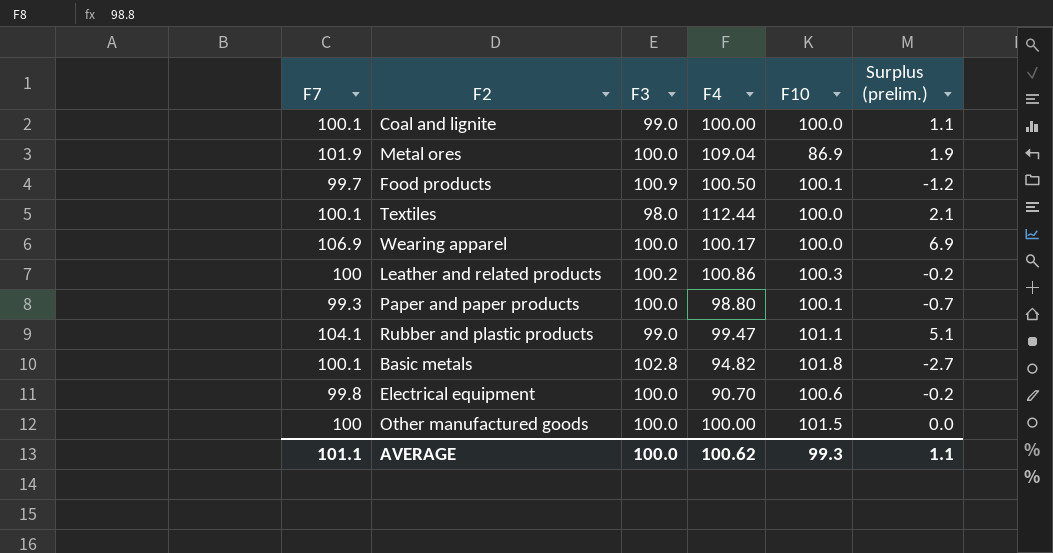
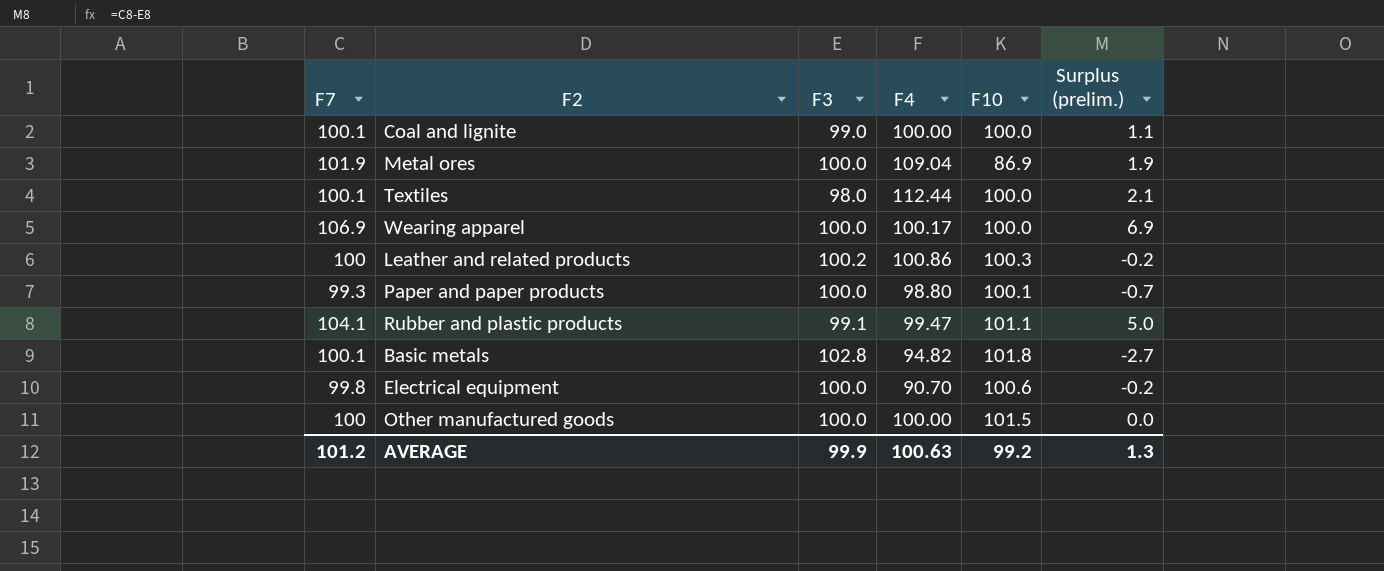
row Food products: 99.7 | 100.9 | 100.50 | 100.1 | -1.2 -> none
Rubber and plastic products | F3: 99.0 -> 99.1
Rubber and plastic products | Surplus (prelim.): 5.1 -> 5.0
AVERAGE | F7: 101.1 -> 101.2
AVERAGE | F3: 100.0 -> 99.9
AVERAGE | F4: 100.62 -> 100.63
AVERAGE | F10: 99.3 -> 99.2
AVERAGE | Surplus (prelim.): 1.1 -> 1.3

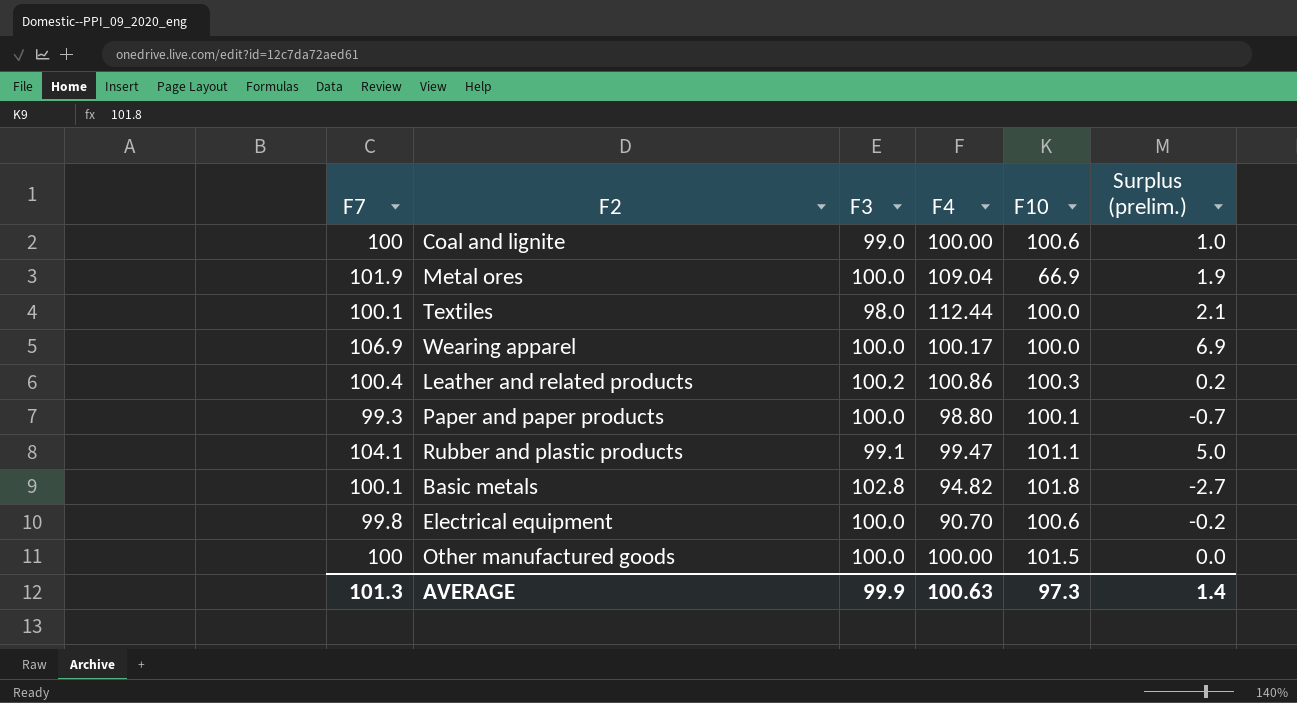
Coal and lignite | F7: 100.1 -> 100
Coal and lignite | F10: 100.0 -> 100.6
Coal and lignite | Surplus (prelim.): 1.1 -> 1.0
Metal ores | F10: 86.9 -> 66.9
Leather and related products | F7: 100 -> 100.4
Leather and related products | Surplus (prelim.): -0.2 -> 0.2
AVERAGE | F7: 101.2 -> 101.3
AVERAGE | F10: 99.2 -> 97.3
AVERAGE | Surplus (prelim.): 1.3 -> 1.4

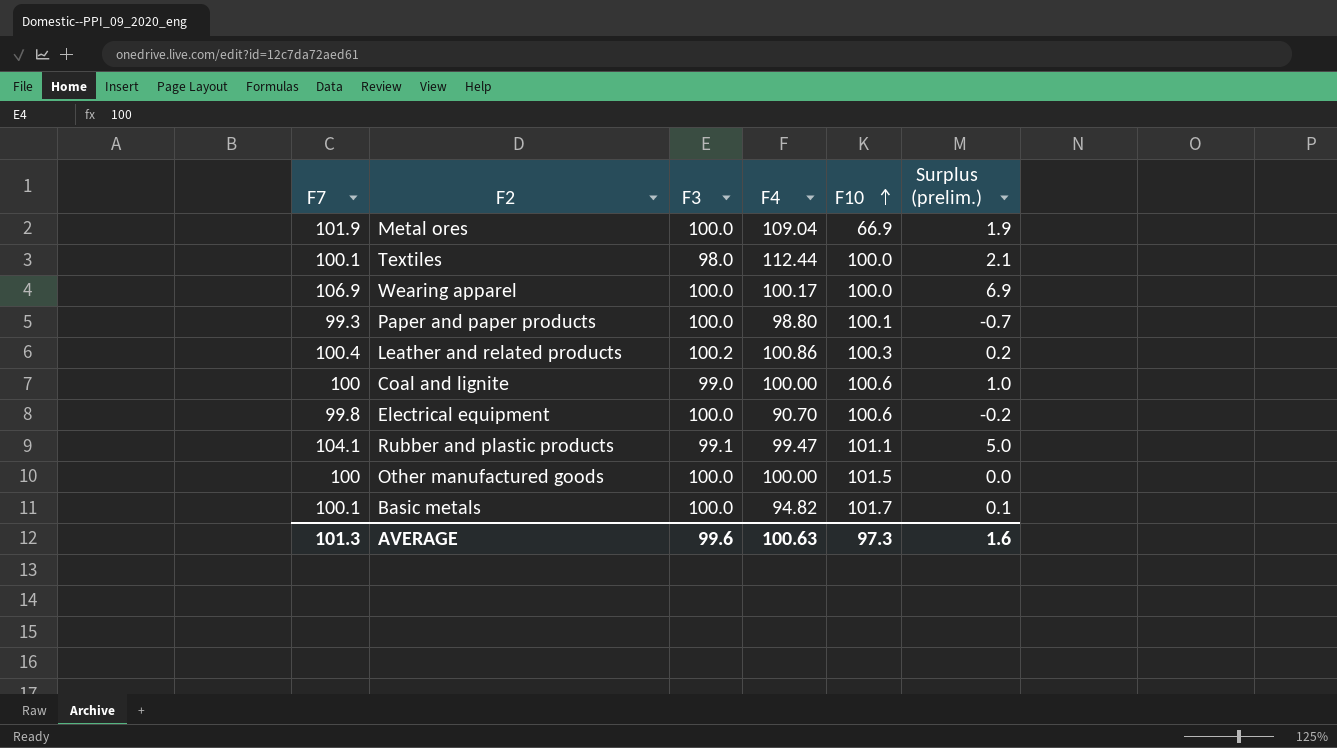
row order: none -> F10 ascending
Basic metals | F3: 102.8 -> 100.0
Basic metals | F10: 101.8 -> 101.7
Basic metals | Surplus (prelim.): -2.7 -> 0.1
AVERAGE | F3: 99.9 -> 99.6
AVERAGE | Surplus (prelim.): 1.4 -> 1.6

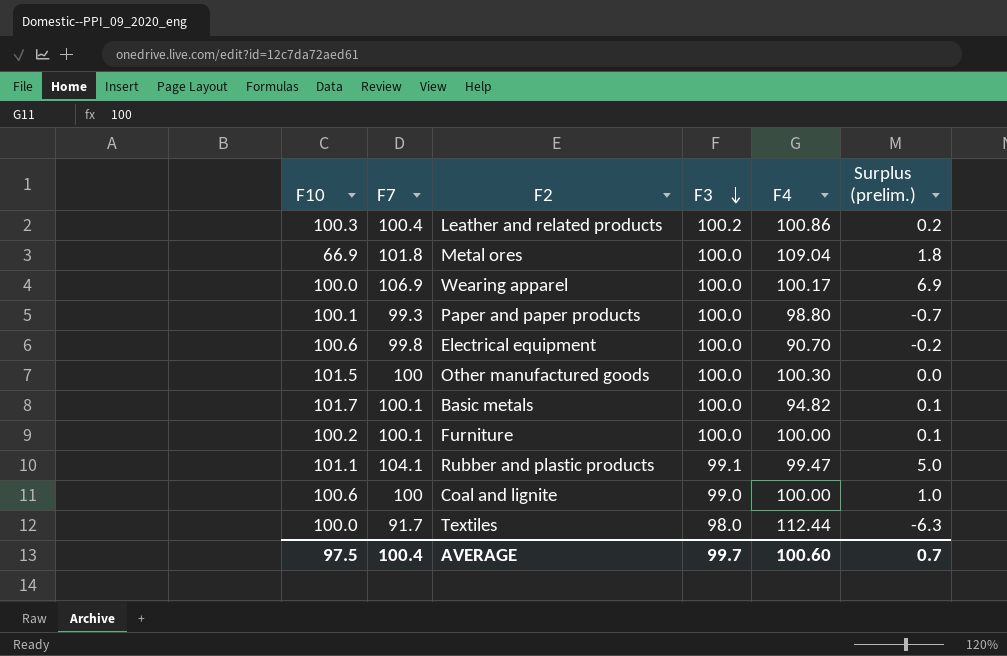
row order: F10 ascending -> F3 descending
column F10 | position: 5 -> 1
Metal ores | F7: 101.9 -> 101.8
Metal ores | Surplus (prelim.): 1.9 -> 1.8
Other manufactured goods | F4: 100.00 -> 100.30
row Furniture: none -> 100.2 | 100.1 | 100.0 | 100.00 | 0.1
Textiles | F7: 100.1 -> 91.7
Textiles | Surplus (prelim.): 2.1 -> -6.3
AVERAGE | F10: 97.3 -> 97.5
AVERAGE | F7: 101.3 -> 100.4
AVERAGE | F3: 99.6 -> 99.7
AVERAGE | F4: 100.63 -> 100.60
AVERAGE | Surplus (prelim.): 1.6 -> 0.7

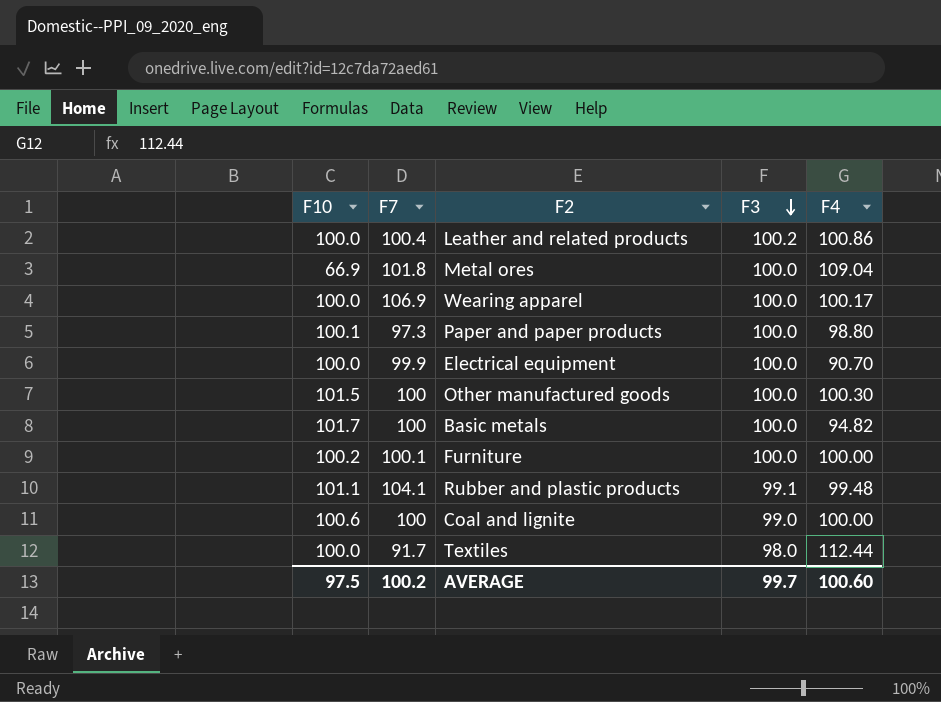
column Surplus (prelim.) | formula: [F7] - [F3] -> none
Leather and related products | F10: 100.3 -> 100.0
Paper and paper products | F7: 99.3 -> 97.3
Electrical equipment | F10: 100.6 -> 100.0
Electrical equipment | F7: 99.8 -> 99.9
Basic metals | F7: 100.1 -> 100
Rubber and plastic products | F4: 99.47 -> 99.48
AVERAGE | F7: 100.4 -> 100.2

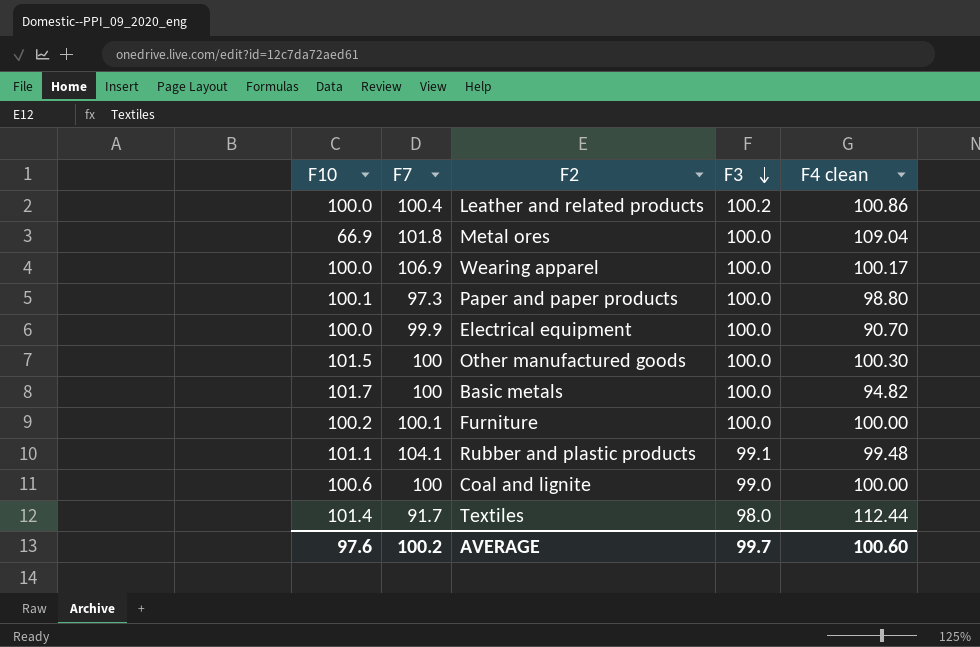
column name: F4 -> F4 clean
Textiles | F10: 100.0 -> 101.4
AVERAGE | F10: 97.5 -> 97.6

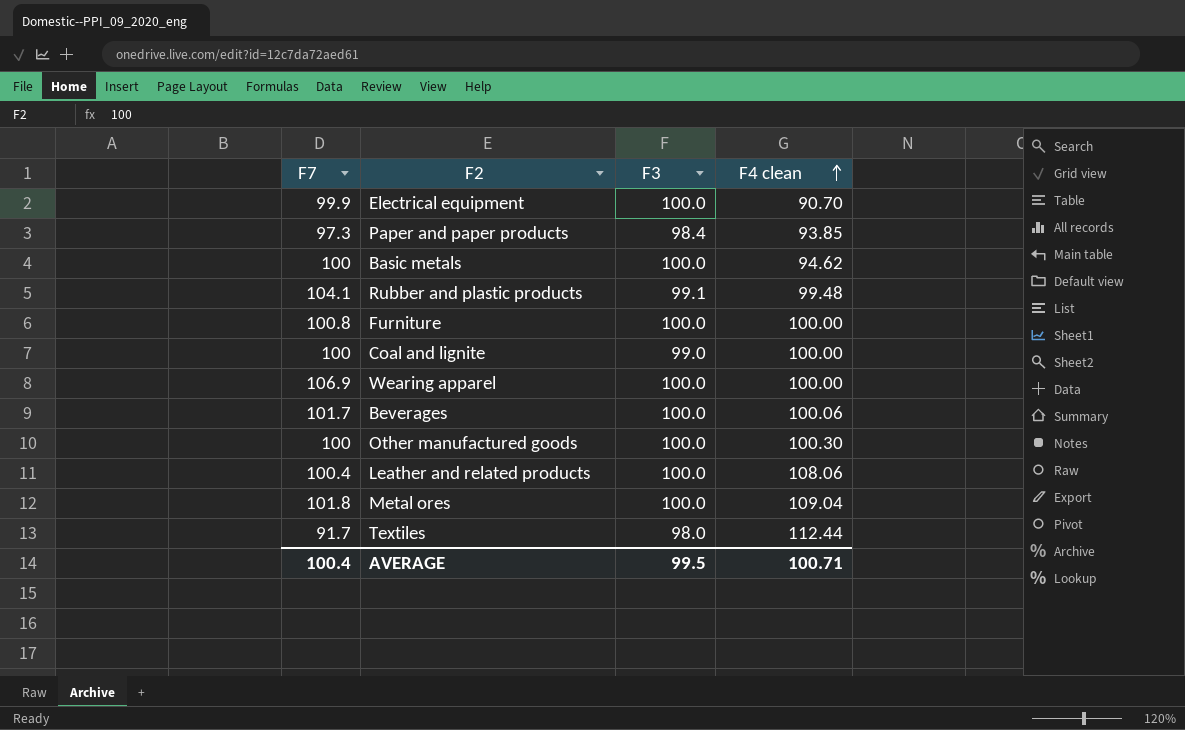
row order: F3 descending -> F4 clean ascending
column F10 | position: 1 -> none
Paper and paper products | F3: 100.0 -> 98.4
Paper and paper products | F4 clean: 98.80 -> 93.85
Basic metals | F4 clean: 94.82 -> 94.62
Furniture | F7: 100.1 -> 100.8
Wearing apparel | F4 clean: 100.17 -> 100.00
row Beverages: none -> 101.7 | 100.0 | 100.06
Leather and related products | F3: 100.2 -> 100.0
Leather and related products | F4 clean: 100.86 -> 108.06
AVERAGE | F7: 100.2 -> 100.4
AVERAGE | F3: 99.7 -> 99.5
AVERAGE | F4 clean: 100.60 -> 100.71

